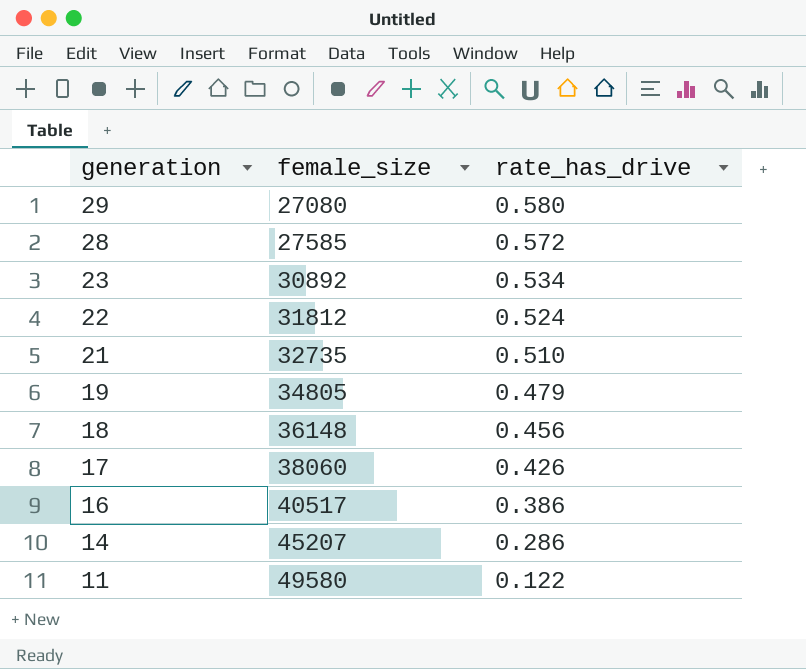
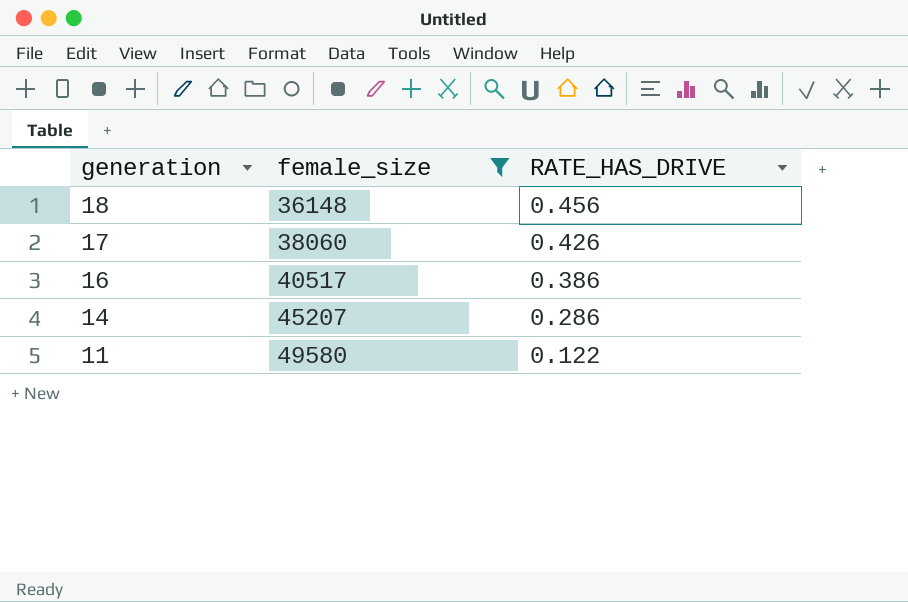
filter: none -> female_size >= 36148
column name: rate_has_drive -> RATE_HAS_DRIVE

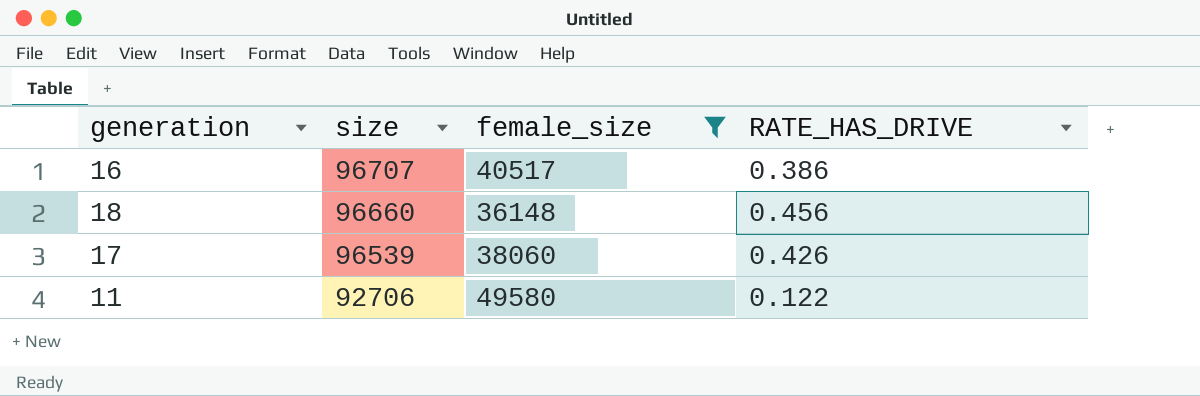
row order: generation descending -> size descending
column size | position: none -> 2
row 14: 45207 | 0.286 -> none

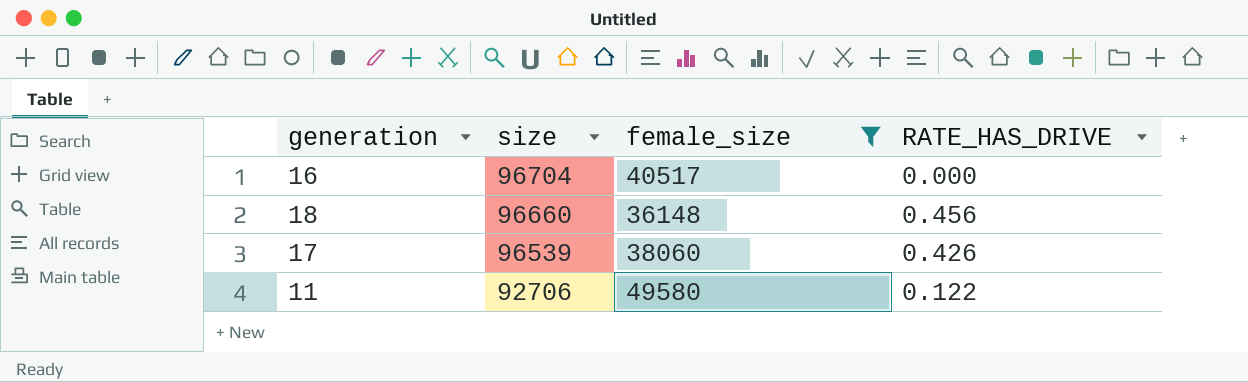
16 | size: 96707 -> 96704
16 | RATE_HAS_DRIVE: 0.386 -> 0.000

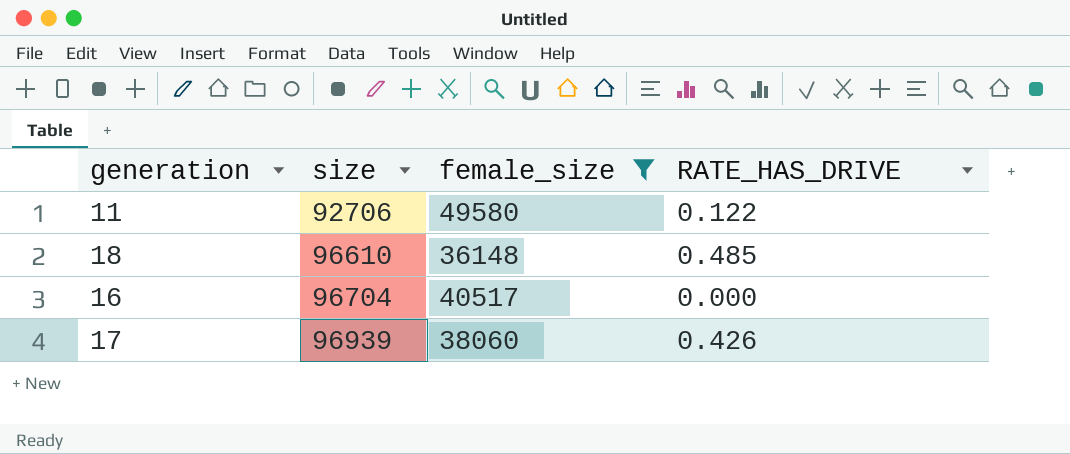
row order: size descending -> size ascending
18 | size: 96660 -> 96610
18 | RATE_HAS_DRIVE: 0.456 -> 0.485
17 | size: 96539 -> 96939

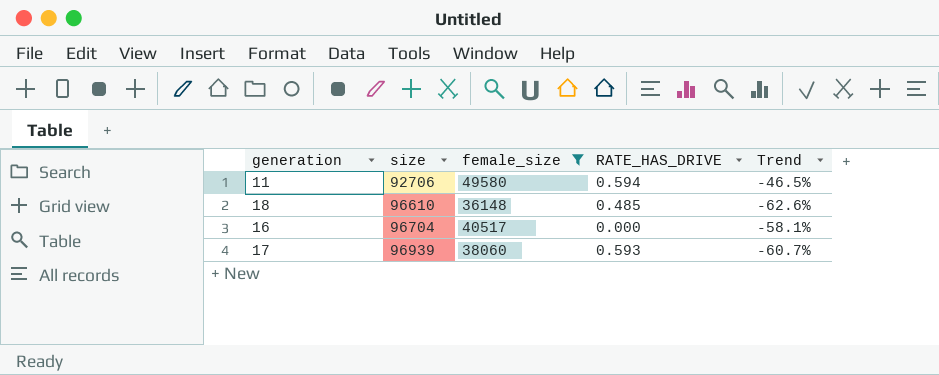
column Trend | formula: none -> ([female_size] - [size]) / [size]
11 | RATE_HAS_DRIVE: 0.122 -> 0.594
17 | RATE_HAS_DRIVE: 0.426 -> 0.593

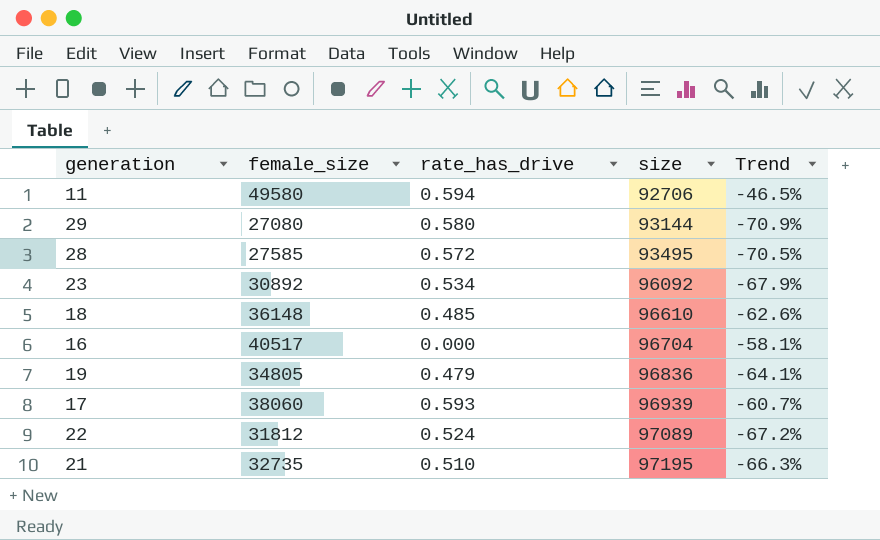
filter: female_size >= 36148 -> none
column name: RATE_HAS_DRIVE -> rate_has_drive
column size | position: 2 -> 4

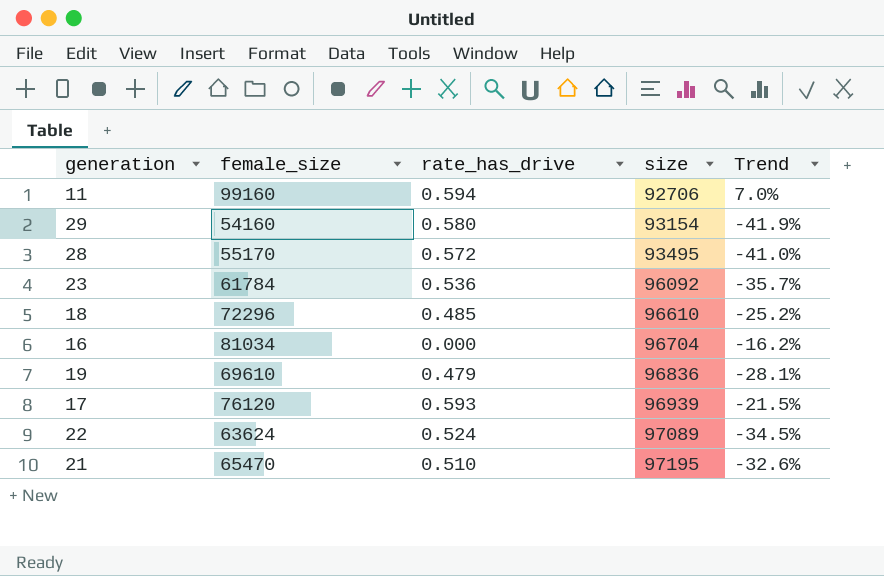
11 | female_size: 49580 -> 99160
11 | Trend: -46.5% -> 7.0%
29 | female_size: 27080 -> 54160
29 | size: 93144 -> 93154
29 | Trend: -70.9% -> -41.9%
28 | female_size: 27585 -> 55170
28 | Trend: -70.5% -> -41.0%
23 | female_size: 30892 -> 61784
23 | rate_has_drive: 0.534 -> 0.536
23 | Trend: -67.9% -> -35.7%
18 | female_size: 36148 -> 72296
18 | Trend: -62.6% -> -25.2%
16 | female_size: 40517 -> 81034
16 | Trend: -58.1% -> -16.2%
19 | female_size: 34805 -> 69610
19 | Trend: -64.1% -> -28.1%
17 | female_size: 38060 -> 76120
17 | Trend: -60.7% -> -21.5%
22 | female_size: 31812 -> 63624
22 | Trend: -67.2% -> -34.5%
21 | female_size: 32735 -> 65470
21 | Trend: -66.3% -> -32.6%

